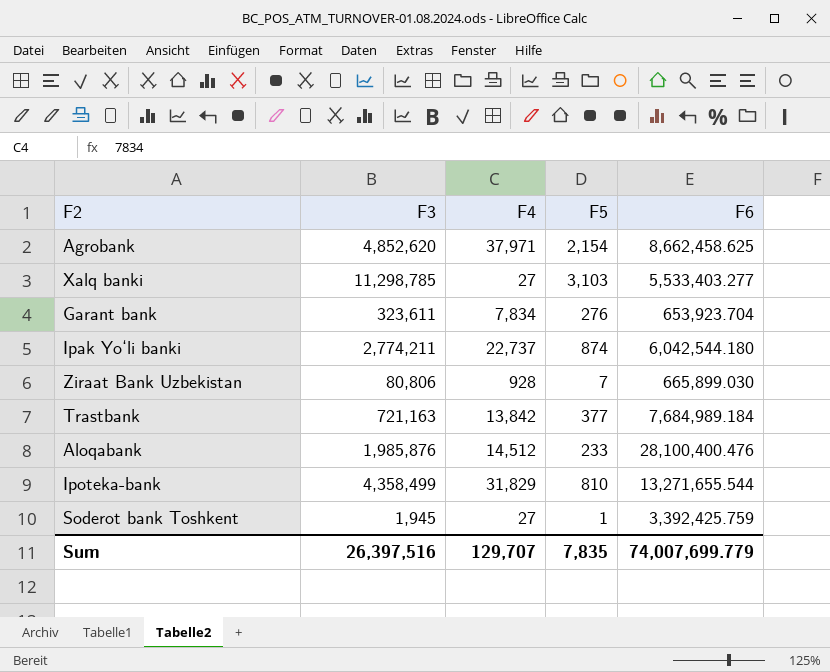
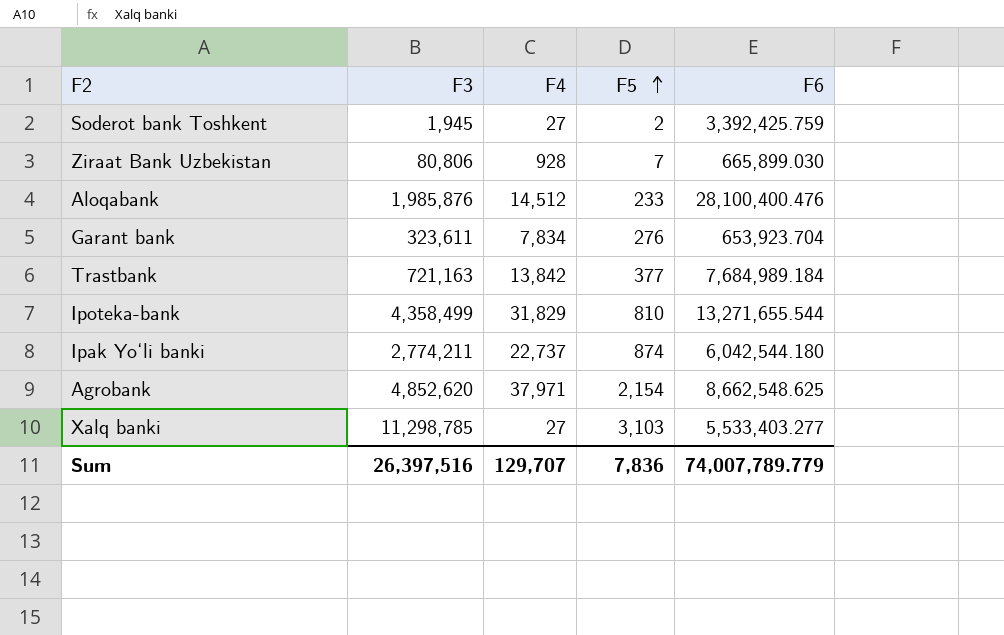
row order: none -> F5 ascending
Soderot bank Toshkent | F5: 1 -> 2
Agrobank | F6: 8,662,458.625 -> 8,662,548.625
Sum | F5: 7,835 -> 7,836
Sum | F6: 74,007,699.779 -> 74,007,789.779

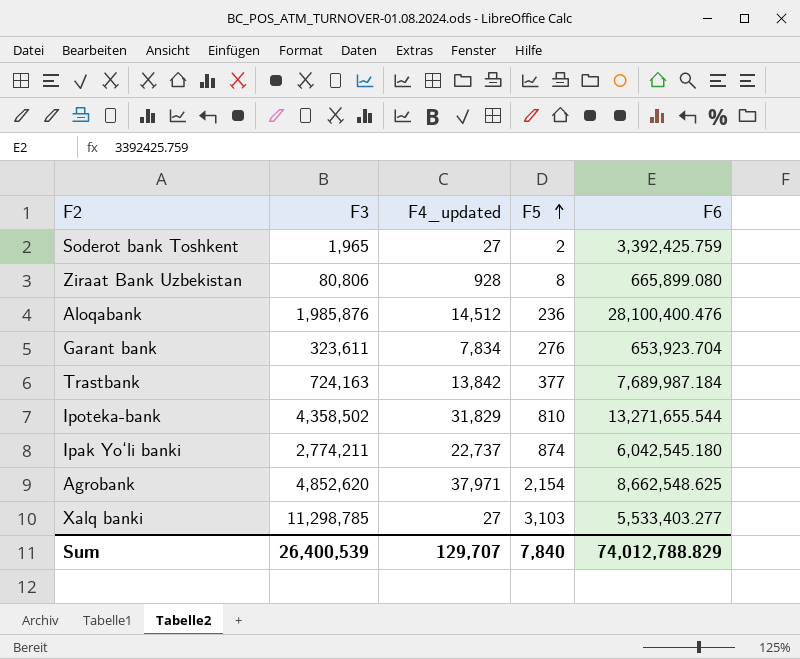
column name: F4 -> F4_updated
Soderot bank Toshkent | F3: 1,945 -> 1,965
Ziraat Bank Uzbekistan | F5: 7 -> 8
Ziraat Bank Uzbekistan | F6: 665,899.030 -> 665,899.080
Aloqabank | F5: 233 -> 236
Trastbank | F3: 721,163 -> 724,163
Trastbank | F6: 7,684,989.184 -> 7,689,987.184
Ipoteka-bank | F3: 4,358,499 -> 4,358,502
Ipak Yo‘li banki | F6: 6,042,544.180 -> 6,042,545.180
Sum | F3: 26,397,516 -> 26,400,539
Sum | F5: 7,836 -> 7,840
Sum | F6: 74,007,789.779 -> 74,012,788.829

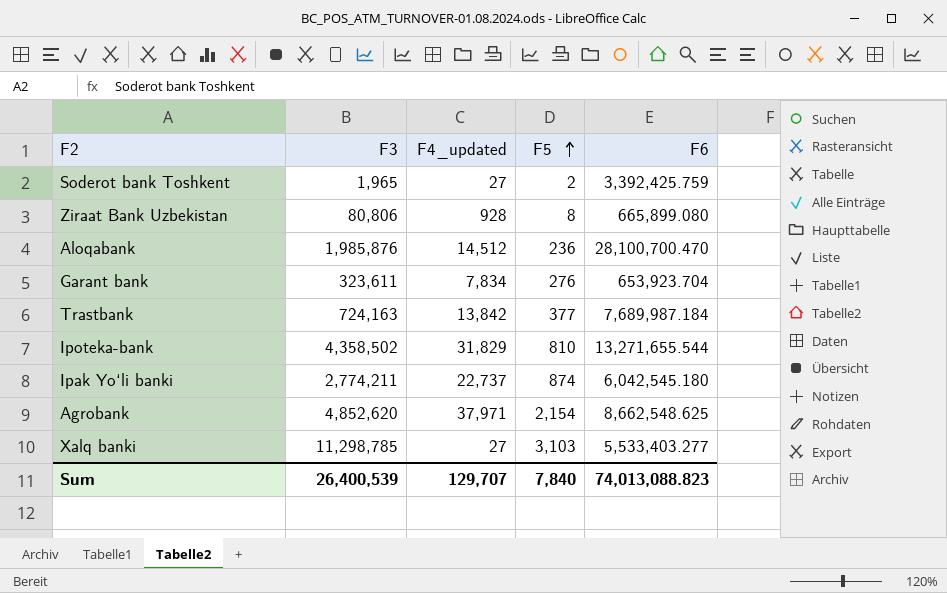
Aloqabank | F6: 28,100,400.476 -> 28,100,700.470
Sum | F6: 74,012,788.829 -> 74,013,088.823

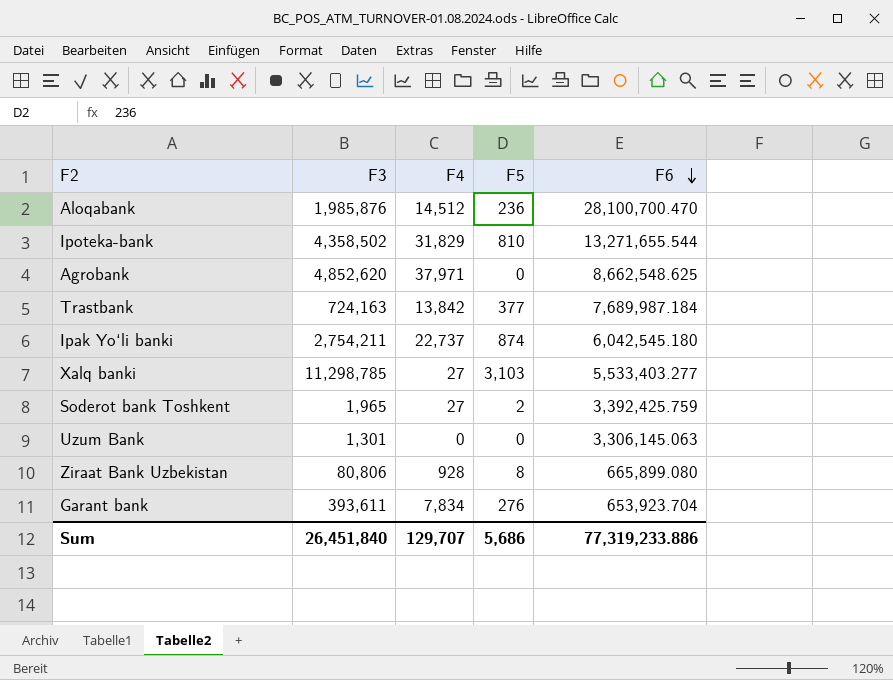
row order: F5 ascending -> F6 descending
column name: F4_updated -> F4
Agrobank | F5: 2,154 -> 0
Ipak Yo‘li banki | F3: 2,774,211 -> 2,754,211
row Uzum Bank: none -> 1,301 | 0 | 0 | 3,306,145.063
Garant bank | F3: 323,611 -> 393,611
Sum | F3: 26,400,539 -> 26,451,840
Sum | F5: 7,840 -> 5,686
Sum | F6: 74,013,088.823 -> 77,319,233.886

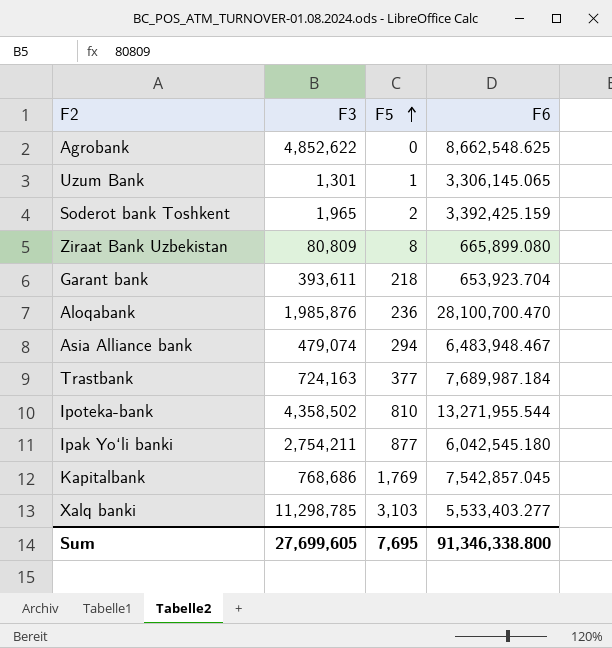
row order: F6 descending -> F5 ascending
column F4 | position: 3 -> none
Agrobank | F3: 4,852,620 -> 4,852,622
Uzum Bank | F5: 0 -> 1
Uzum Bank | F6: 3,306,145.063 -> 3,306,145.065
Soderot bank Toshkent | F6: 3,392,425.759 -> 3,392,425.159
Ziraat Bank Uzbekistan | F3: 80,806 -> 80,809
Garant bank | F5: 276 -> 218
row Asia Alliance bank: none -> 479,074 | 294 | 6,483,948.467
Ipoteka-bank | F6: 13,271,655.544 -> 13,271,955.544
Ipak Yo‘li banki | F5: 874 -> 877
row Kapitalbank: none -> 768,686 | 1,769 | 7,542,857.045
Sum | F3: 26,451,840 -> 27,699,605
Sum | F5: 5,686 -> 7,695
Sum | F6: 77,319,233.886 -> 91,346,338.800

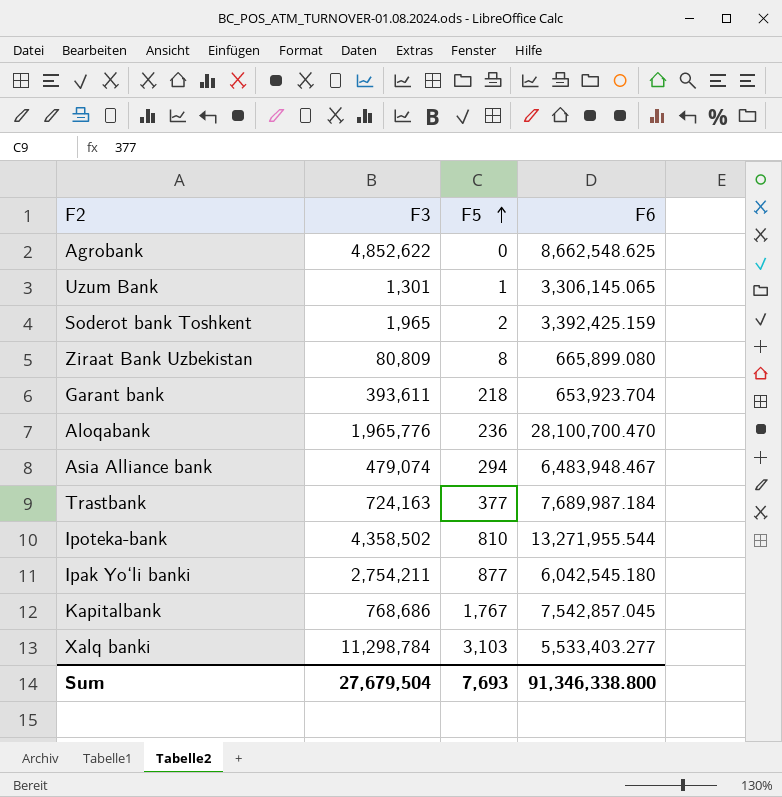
Aloqabank | F3: 1,985,876 -> 1,965,776
Kapitalbank | F5: 1,769 -> 1,767
Xalq banki | F3: 11,298,785 -> 11,298,784
Sum | F3: 27,699,605 -> 27,679,504
Sum | F5: 7,695 -> 7,693

